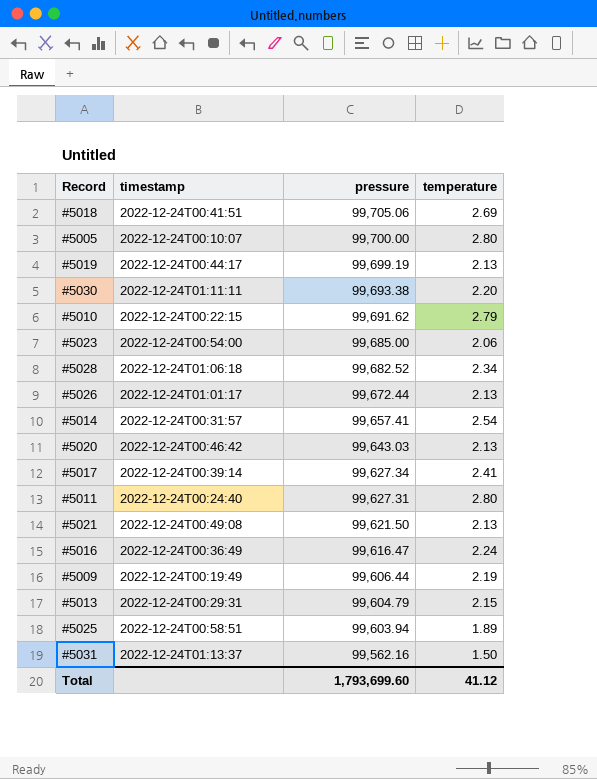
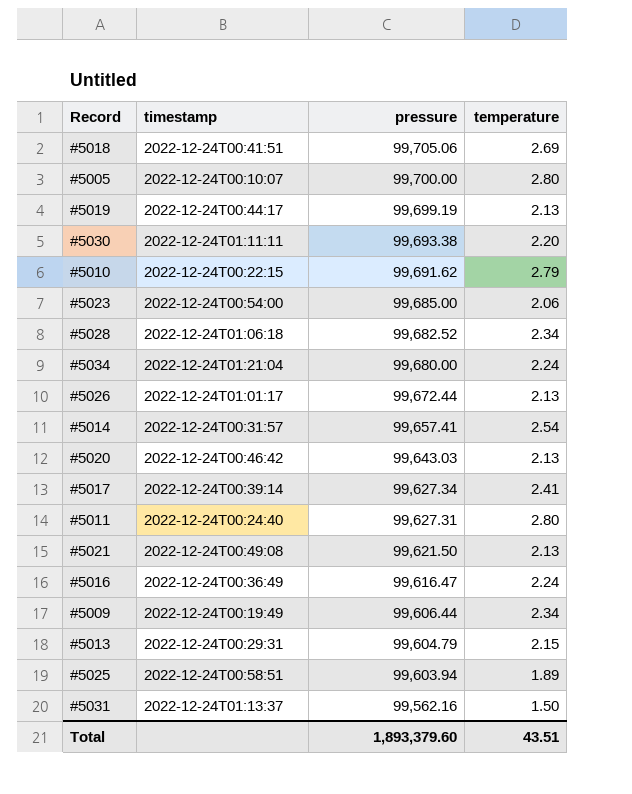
row #5034: none -> 2022-12-24T01:21:04 | 99,680.00 | 2.24
#5009 | temperature: 2.19 -> 2.34
Total | pressure: 1,793,699.60 -> 1,893,379.60
Total | temperature: 41.12 -> 43.51

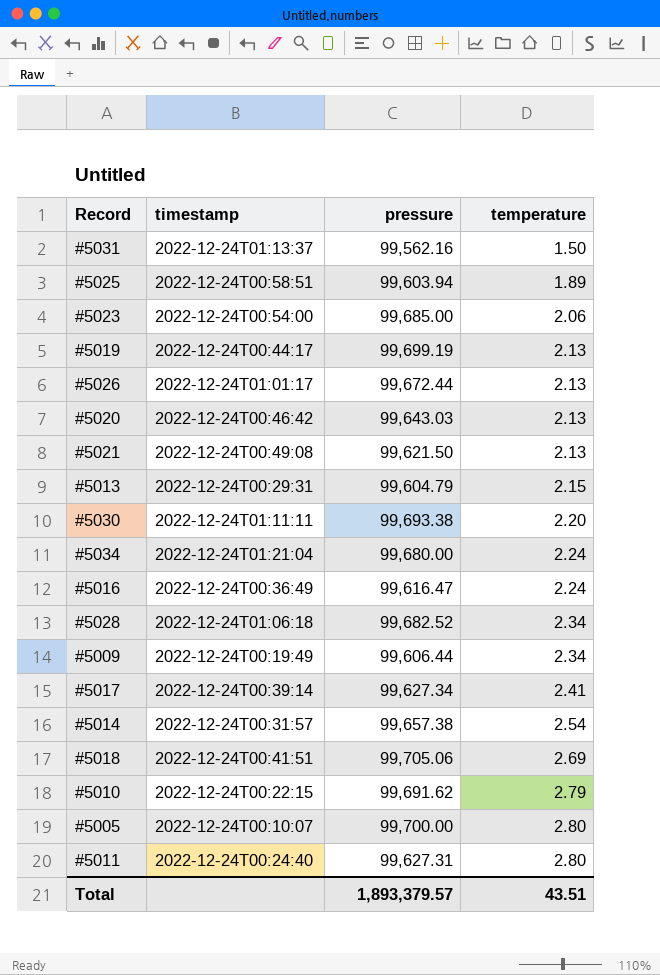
row order: pressure descending -> temperature ascending
#5014 | pressure: 99,657.41 -> 99,657.38
Total | pressure: 1,893,379.60 -> 1,893,379.57

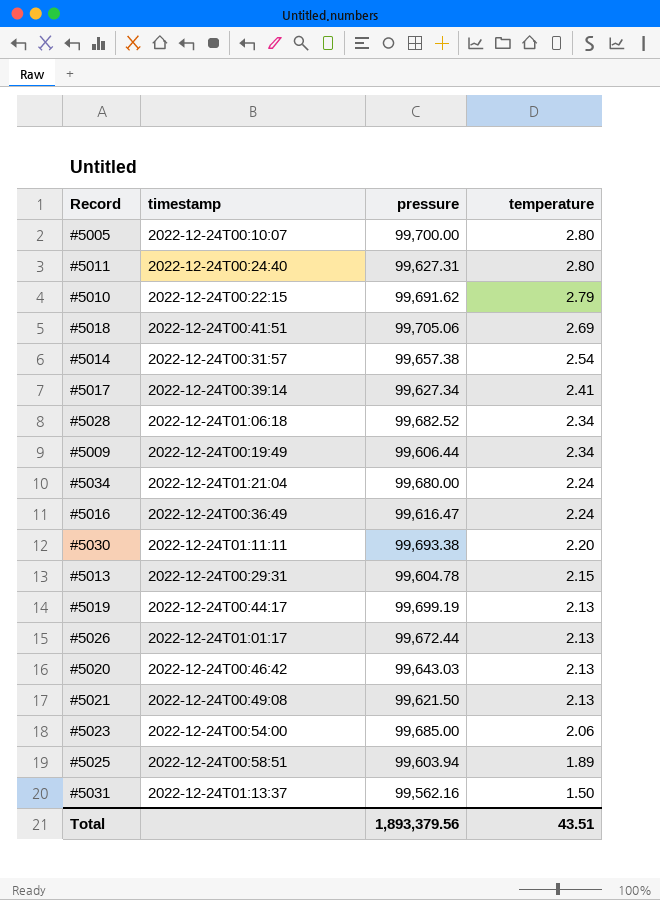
row order: temperature ascending -> temperature descending
#5013 | pressure: 99,604.79 -> 99,604.78
Total | pressure: 1,893,379.57 -> 1,893,379.56

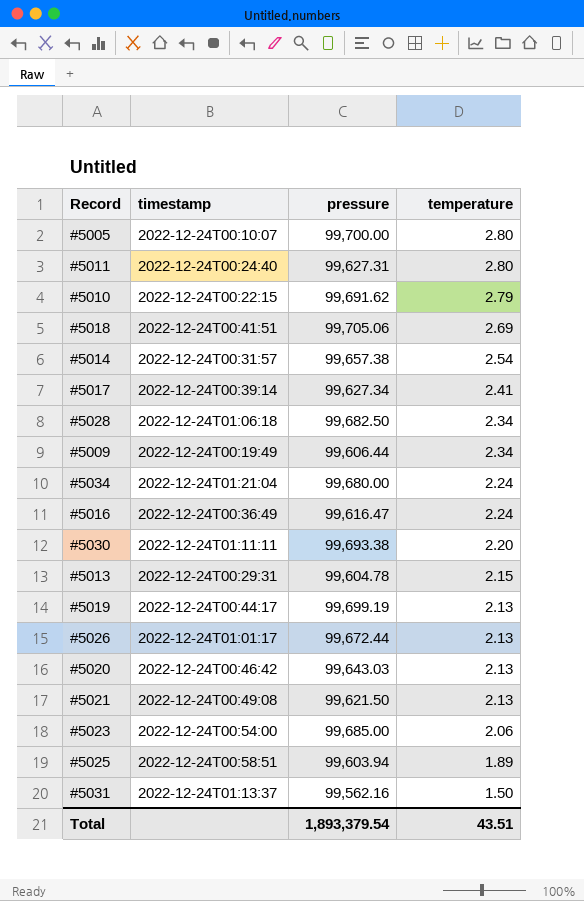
#5028 | pressure: 99,682.52 -> 99,682.50
Total | pressure: 1,893,379.56 -> 1,893,379.54

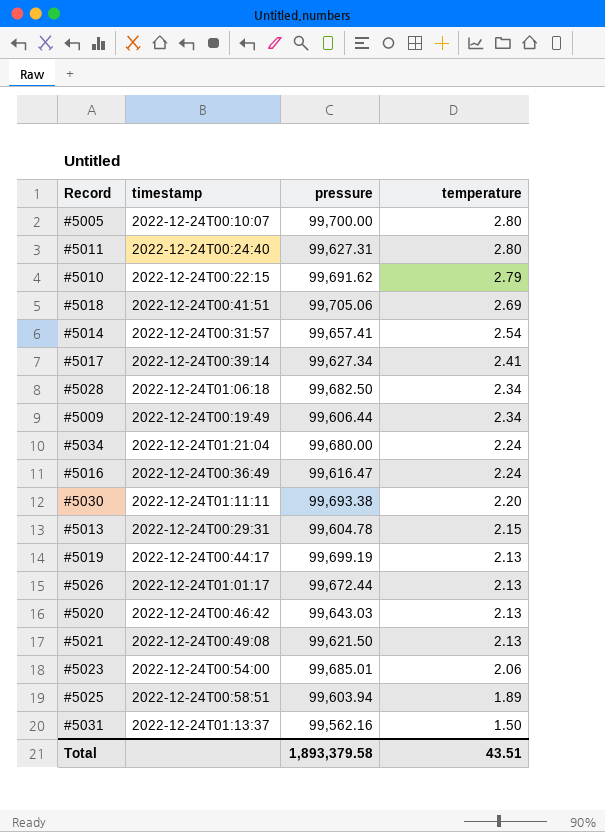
#5014 | pressure: 99,657.38 -> 99,657.41
#5023 | pressure: 99,685.00 -> 99,685.01
Total | pressure: 1,893,379.54 -> 1,893,379.58

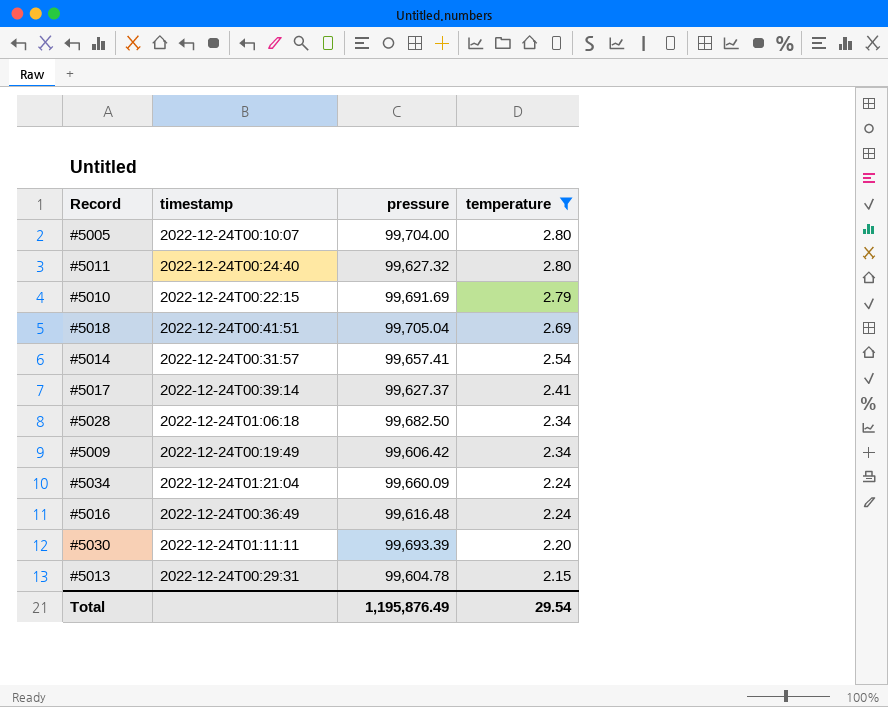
filter: none -> temperature >= 2.15
#5005 | pressure: 99,700.00 -> 99,704.00
#5011 | pressure: 99,627.31 -> 99,627.32
#5010 | pressure: 99,691.62 -> 99,691.69
#5018 | pressure: 99,705.06 -> 99,705.04
#5017 | pressure: 99,627.34 -> 99,627.37
#5009 | pressure: 99,606.44 -> 99,606.42
#5034 | pressure: 99,680.00 -> 99,660.09
#5016 | pressure: 99,616.47 -> 99,616.48
#5030 | pressure: 99,693.38 -> 99,693.39
Total | pressure: 1,893,379.58 -> 1,195,876.49
Total | temperature: 43.51 -> 29.54

